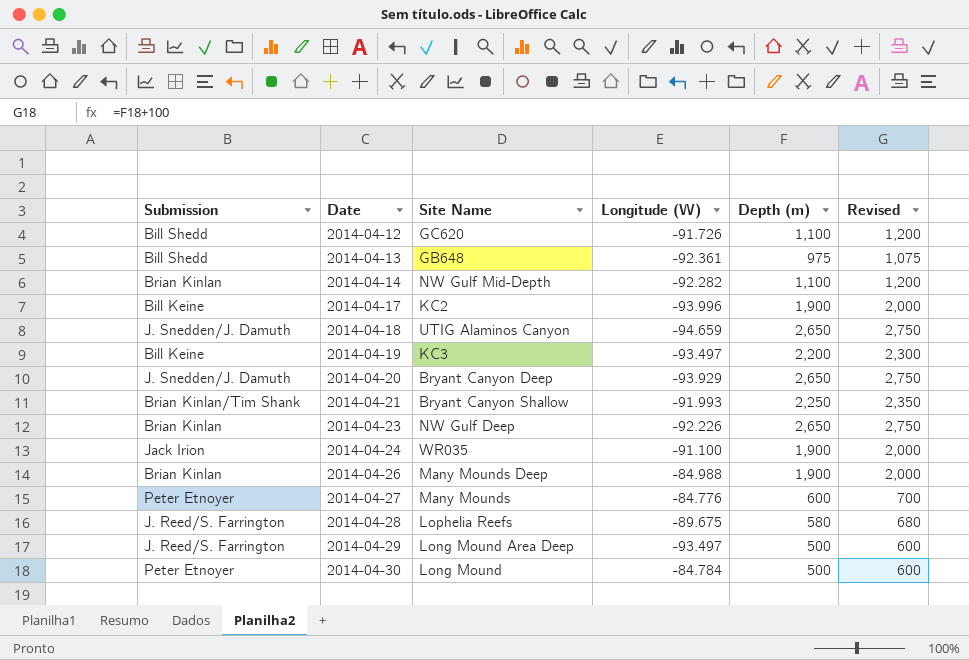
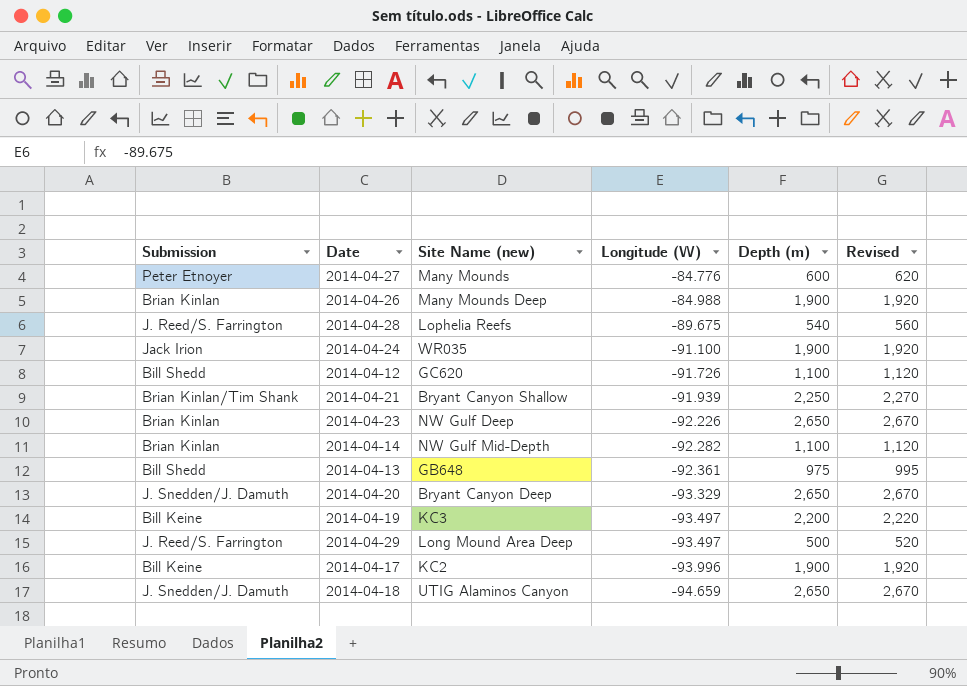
row order: Date ascending -> Longitude (W) descending
column name: Site Name -> Site Name (new)
column Revised | formula: [Depth (m)] + 100 -> [Depth (m)] + 20
row 2014-04-30: Peter Etnoyer | Long Mound | -84.784 | 500 | 600 -> none
2014-04-28 | Depth (m): 580 -> 540
2014-04-21 | Longitude (W): -91.993 -> -91.939
2014-04-20 | Longitude (W): -93.929 -> -93.329

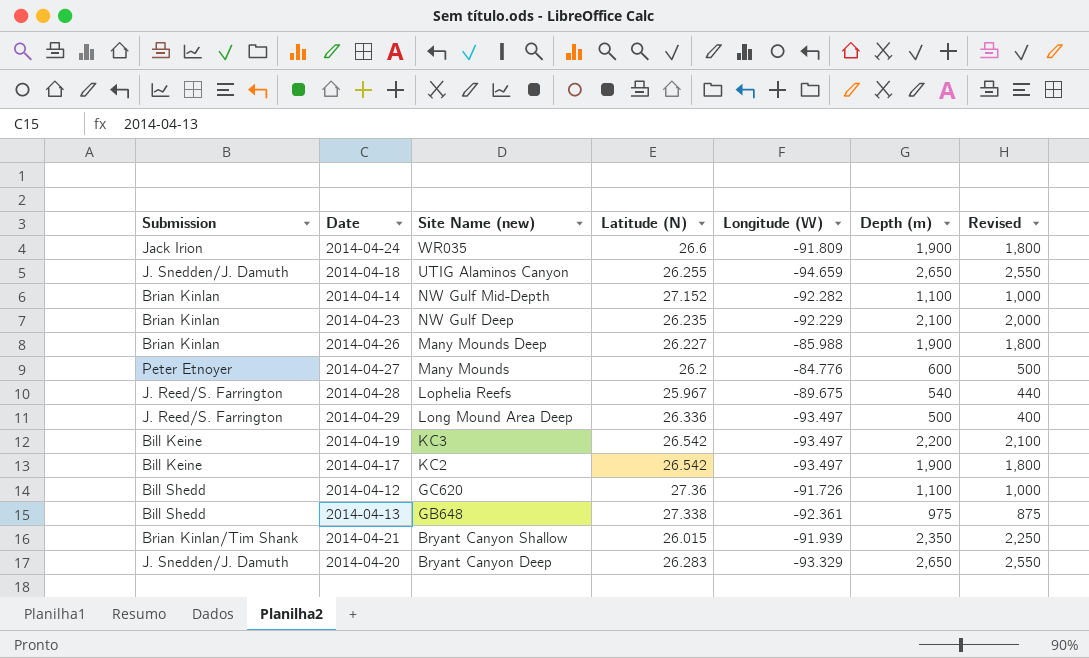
row order: Longitude (W) descending -> Site Name (new) descending
column Latitude (N) | position: none -> 4
column Revised | formula: [Depth (m)] + 20 -> [Depth (m)] - 100
2014-04-24 | Longitude (W): -91.100 -> -91.809
2014-04-23 | Longitude (W): -92.226 -> -92.229
2014-04-23 | Depth (m): 2,650 -> 2,100
2014-04-26 | Longitude (W): -84.988 -> -85.988
2014-04-17 | Longitude (W): -93.996 -> -93.497
2014-04-21 | Depth (m): 2,250 -> 2,350

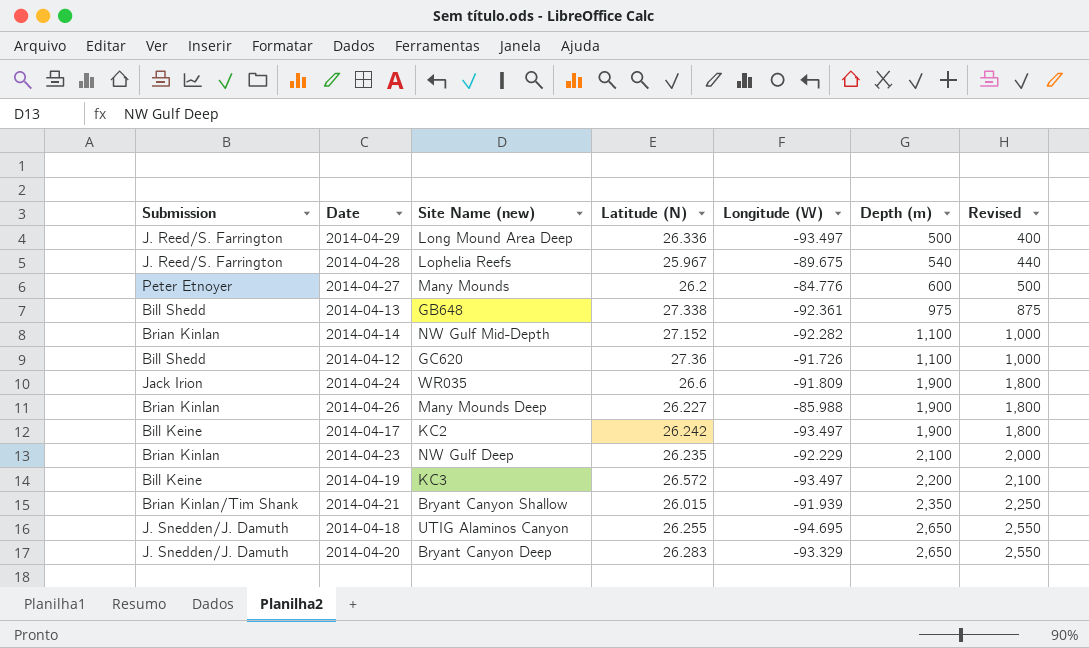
row order: Site Name (new) descending -> Depth (m) ascending
2014-04-17 | Latitude (N): 26.542 -> 26.242
2014-04-19 | Latitude (N): 26.542 -> 26.572
2014-04-18 | Longitude (W): -94.659 -> -94.695

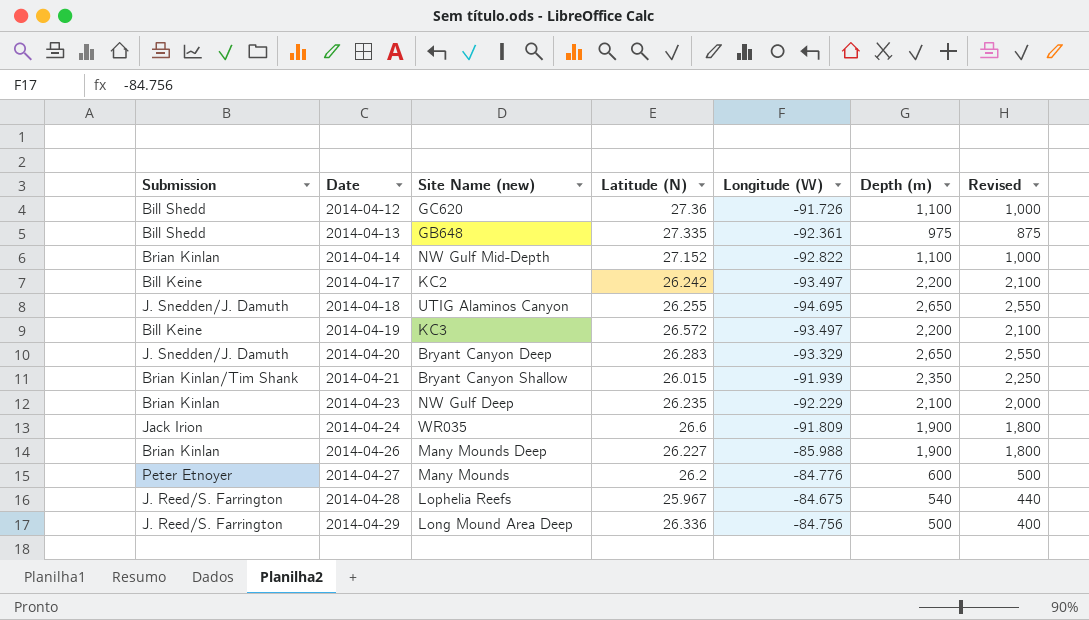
row order: Depth (m) ascending -> Date ascending
2014-04-13 | Latitude (N): 27.338 -> 27.335
2014-04-14 | Longitude (W): -92.282 -> -92.822
2014-04-17 | Depth (m): 1,900 -> 2,200
2014-04-17 | Revised: 1,800 -> 2,100
2014-04-28 | Longitude (W): -89.675 -> -84.675
2014-04-29 | Longitude (W): -93.497 -> -84.756

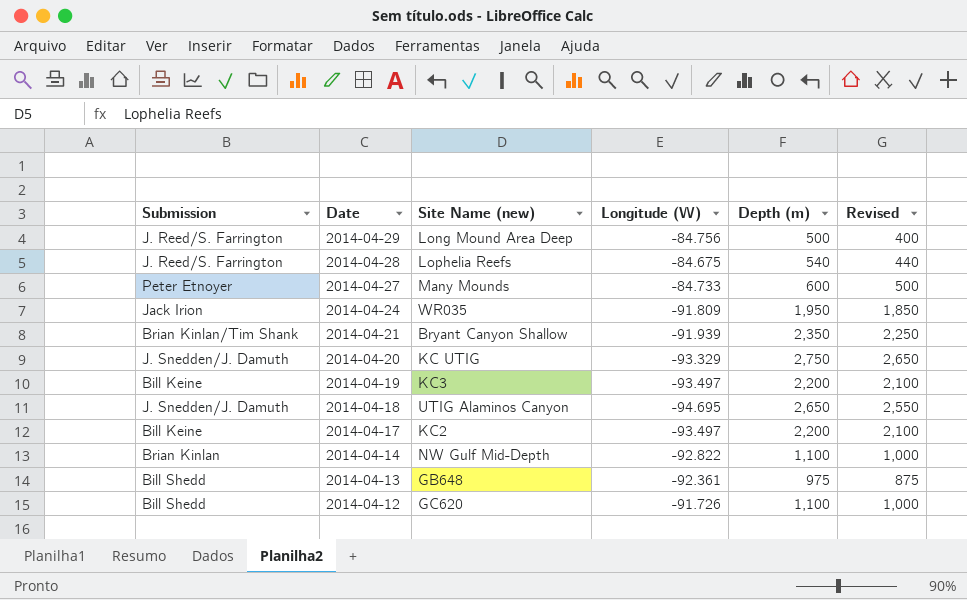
row order: Date ascending -> Date descending
column Latitude (N) | position: 4 -> none
row 2014-04-23: Brian Kinlan | NW Gulf Deep | 26.235 | -92.229 | 2,100 | 2,000 -> none
row 2014-04-26: Brian Kinlan | Many Mounds Deep | 26.227 | -85.988 | 1,900 | 1,800 -> none
2014-04-27 | Longitude (W): -84.776 -> -84.733
2014-04-24 | Depth (m): 1,900 -> 1,950
2014-04-24 | Revised: 1,800 -> 1,850
2014-04-20 | Site Name (new): Bryant Canyon Deep -> KC UTIG
2014-04-20 | Depth (m): 2,650 -> 2,750
2014-04-20 | Revised: 2,550 -> 2,650

